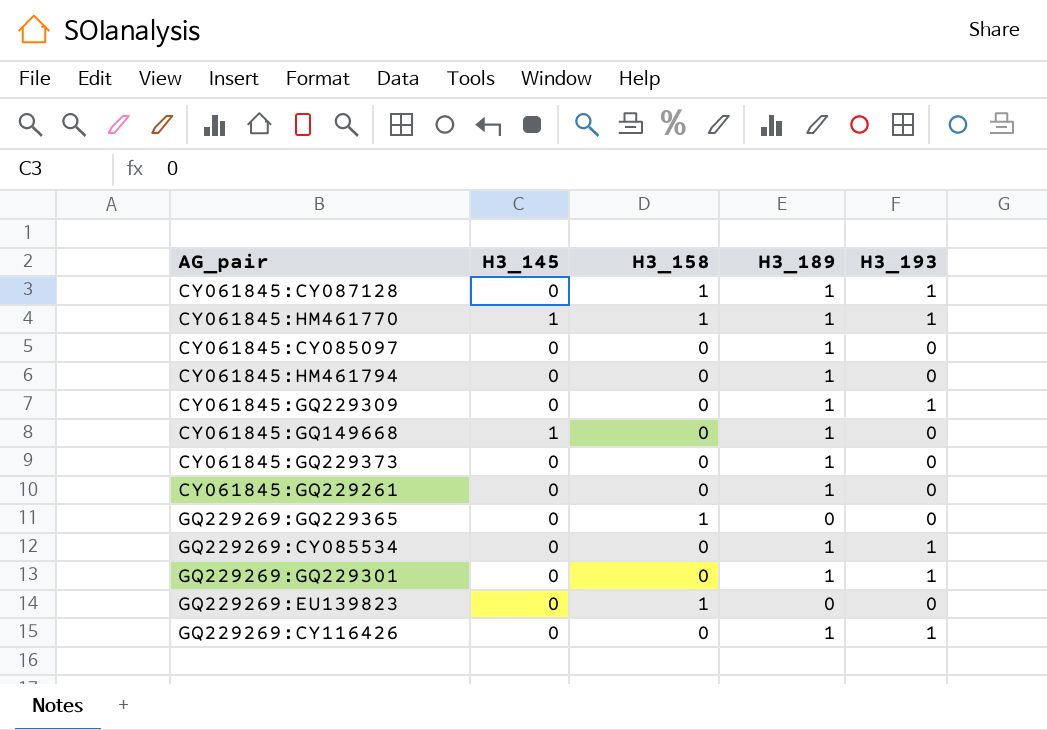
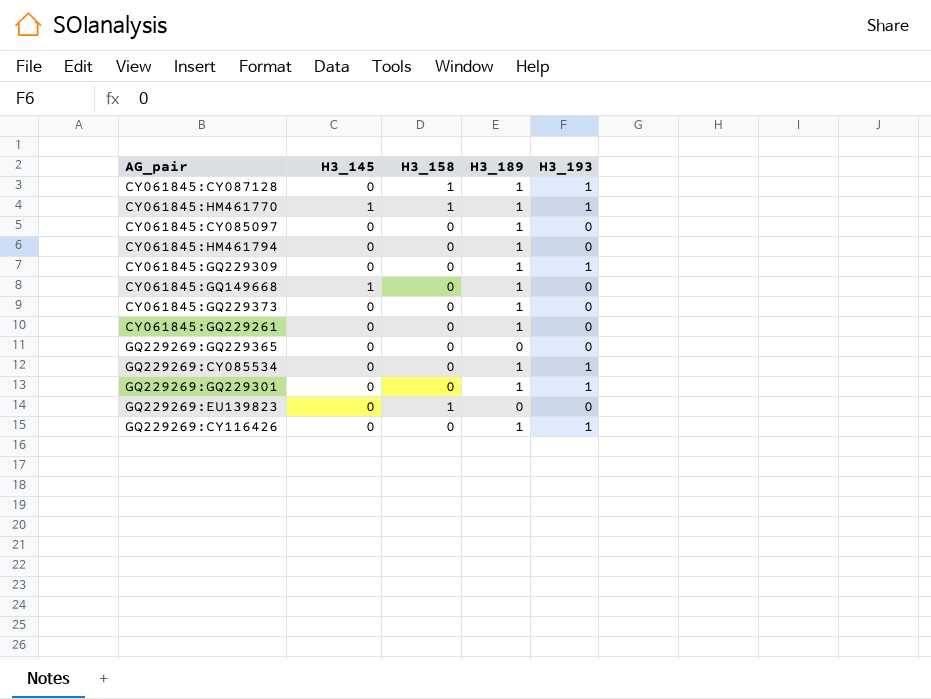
GQ229269:GQ229365 | H3_158: 1 -> 0

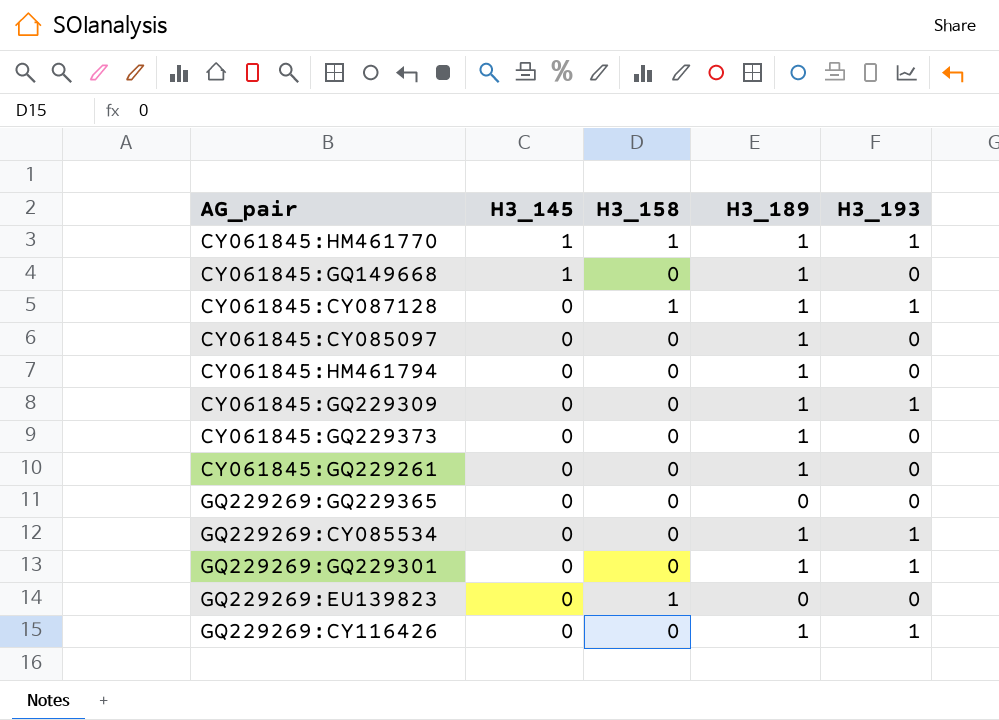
row order: none -> H3_145 descending

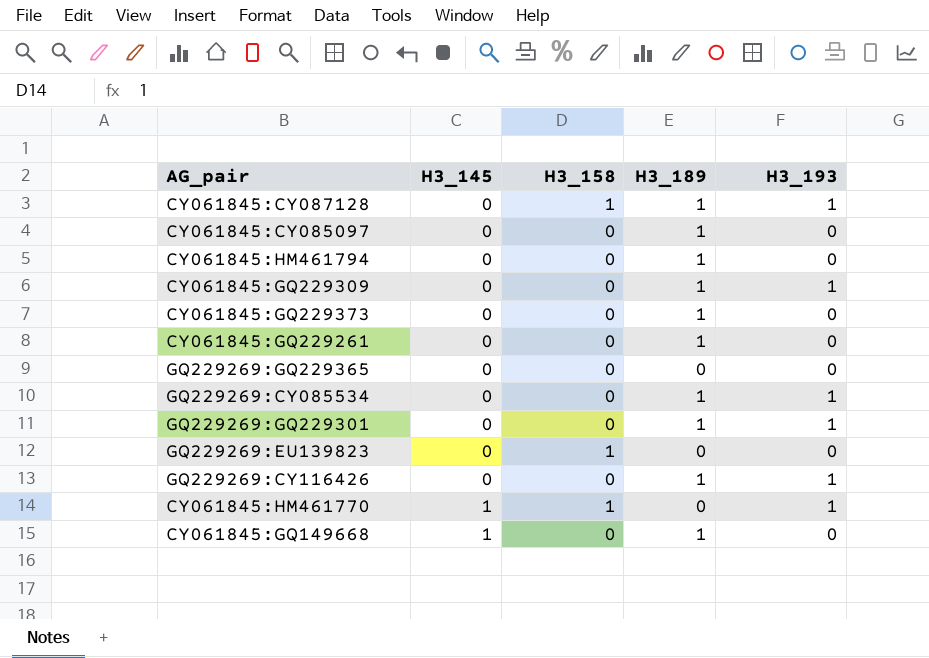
row order: H3_145 descending -> H3_145 ascending
CY061845:HM461770 | H3_189: 1 -> 0

